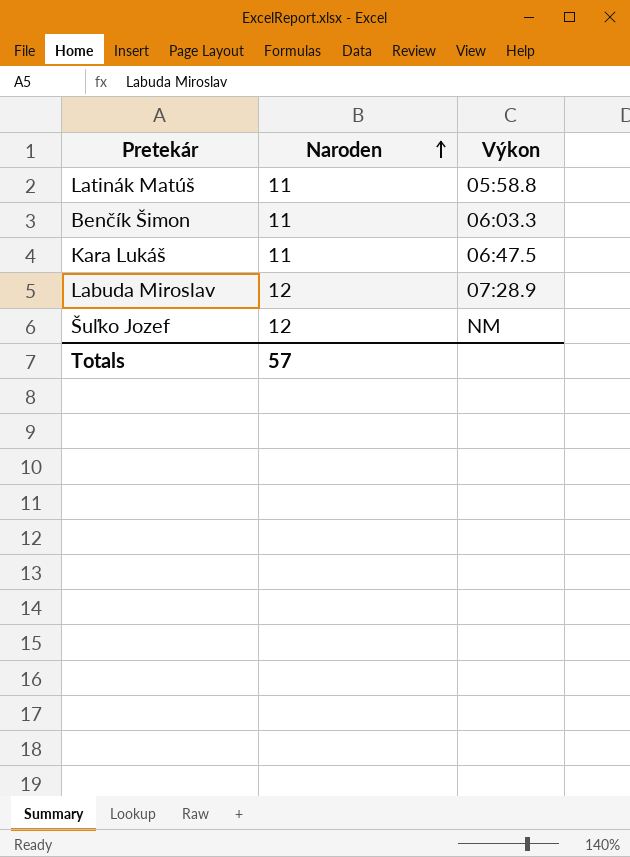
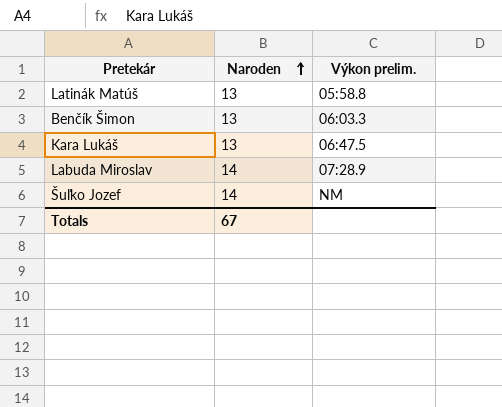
column name: Výkon -> Výkon prelim.
Latinák Matúš | Naroden: 11 -> 13
Benčík Šimon | Naroden: 11 -> 13
Kara Lukáš | Naroden: 11 -> 13
Labuda Miroslav | Naroden: 12 -> 14
Šuľko Jozef | Naroden: 12 -> 14
Totals | Naroden: 57 -> 67

